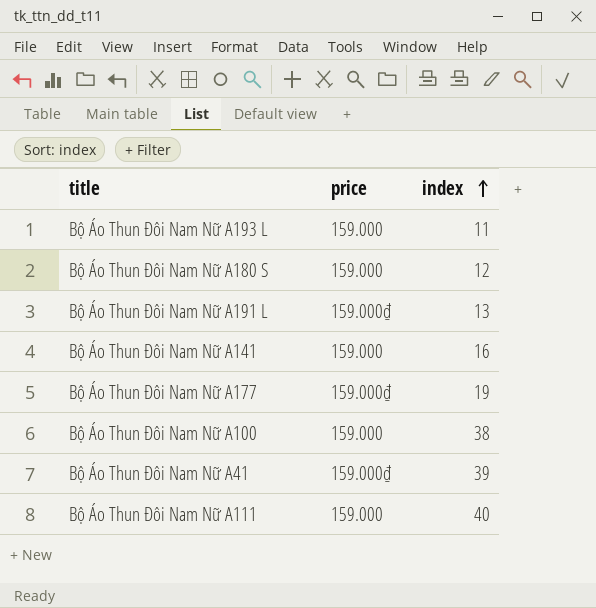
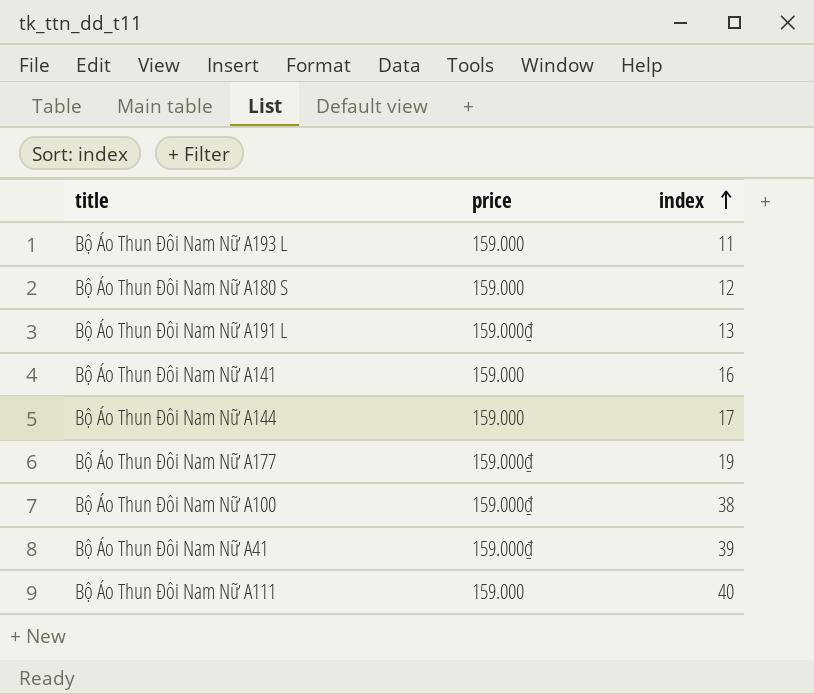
row Bộ Áo Thun Đôi Nam Nữ A144: none -> 159.000 | 17
Bộ Áo Thun Đôi Nam Nữ A100 | price: 159.000 -> 159.000₫

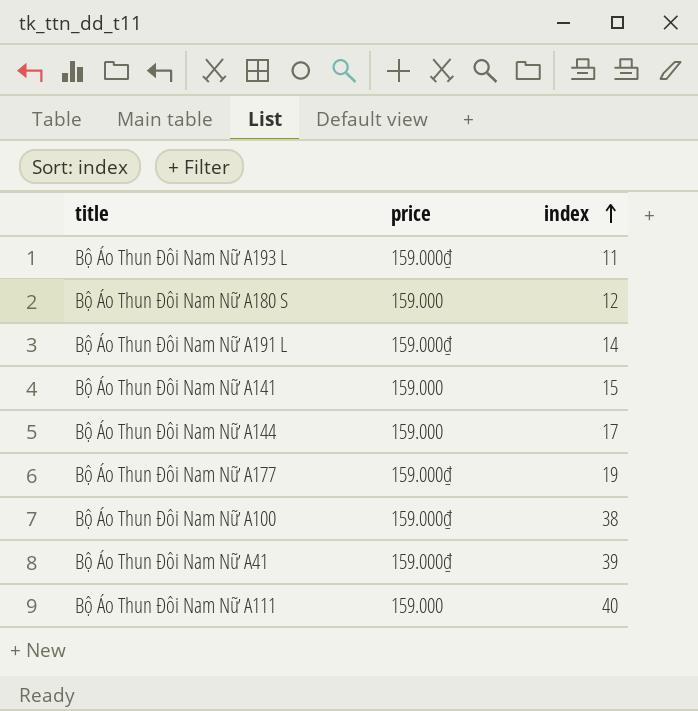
Bộ Áo Thun Đôi Nam Nữ A193 L | price: 159.000 -> 159.000₫
Bộ Áo Thun Đôi Nam Nữ A191 L | index: 13 -> 14
Bộ Áo Thun Đôi Nam Nữ A141 | index: 16 -> 15

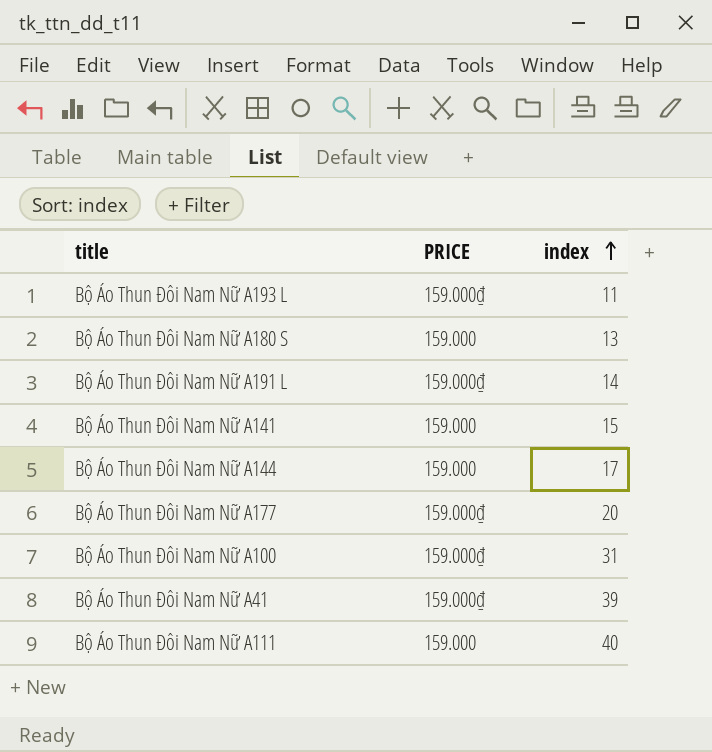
column name: price -> PRICE
Bộ Áo Thun Đôi Nam Nữ A180 S | index: 12 -> 13
Bộ Áo Thun Đôi Nam Nữ A177 | index: 19 -> 20
Bộ Áo Thun Đôi Nam Nữ A100 | index: 38 -> 31

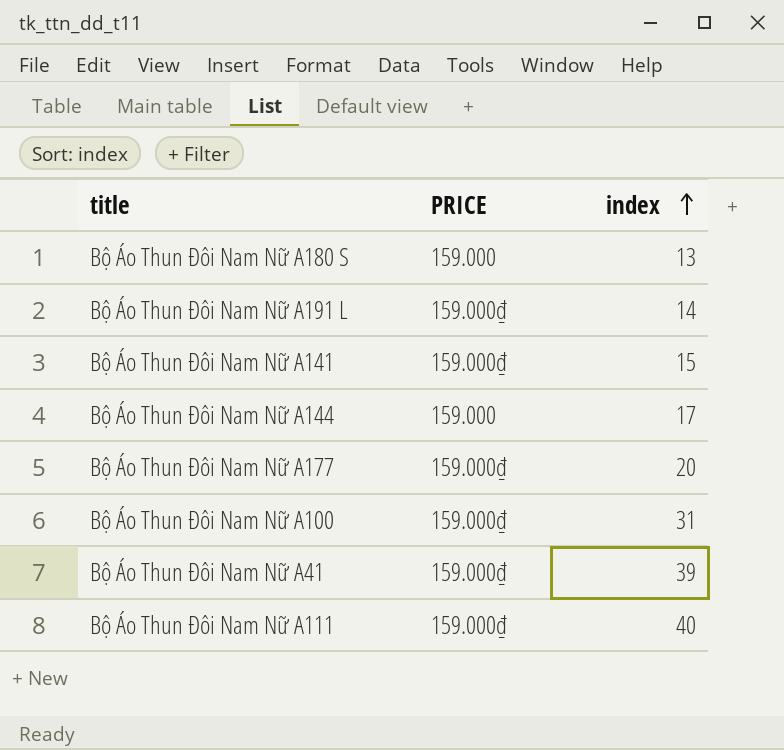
row Bộ Áo Thun Đôi Nam Nữ A193 L: 159.000₫ | 11 -> none
Bộ Áo Thun Đôi Nam Nữ A141 | PRICE: 159.000 -> 159.000₫
Bộ Áo Thun Đôi Nam Nữ A111 | PRICE: 159.000 -> 159.000₫

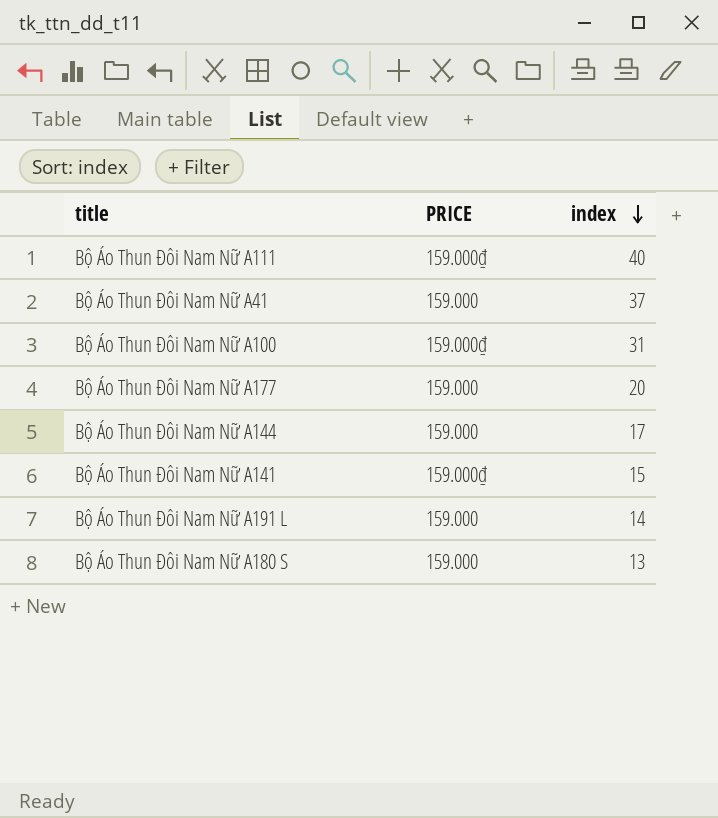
row order: index ascending -> index descending
Bộ Áo Thun Đôi Nam Nữ A41 | PRICE: 159.000₫ -> 159.000
Bộ Áo Thun Đôi Nam Nữ A41 | index: 39 -> 37
Bộ Áo Thun Đôi Nam Nữ A177 | PRICE: 159.000₫ -> 159.000
Bộ Áo Thun Đôi Nam Nữ A191 L | PRICE: 159.000₫ -> 159.000

